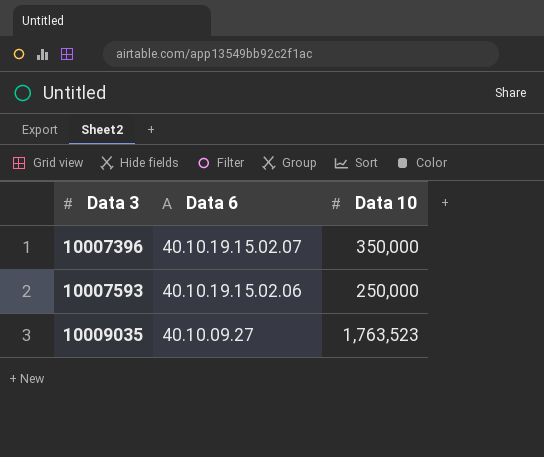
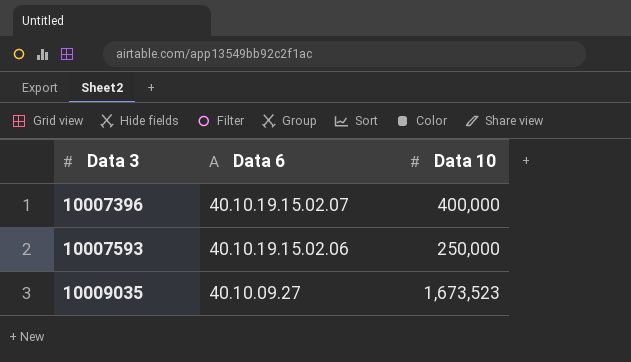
10007396 | Data 10: 350,000 -> 400,000
10009035 | Data 10: 1,763,523 -> 1,673,523

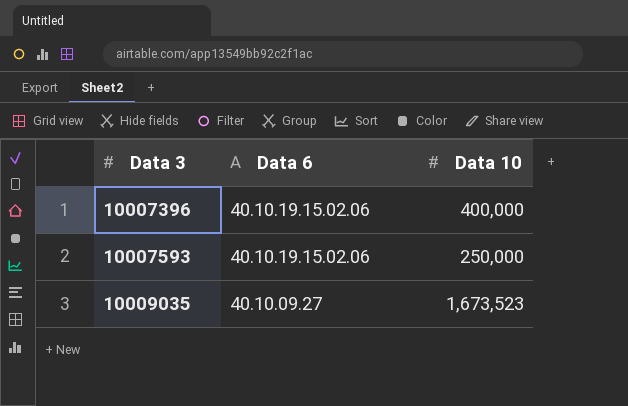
10007396 | Data 6: 40.10.19.15.02.07 -> 40.10.19.15.02.06

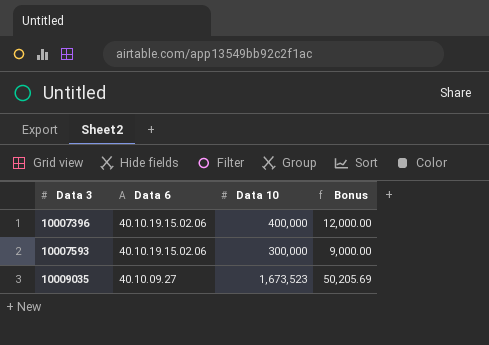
column Bonus | formula: none -> [Data 10] * 0.03
10007593 | Data 10: 250,000 -> 300,000

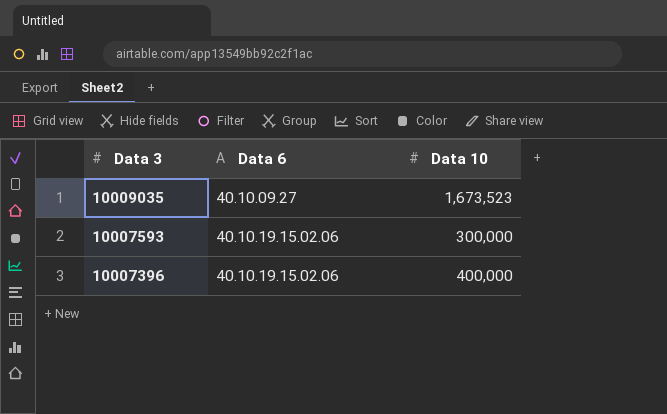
row order: Data 3 ascending -> Data 3 descending
column Bonus | formula: [Data 10] * 0.03 -> none

